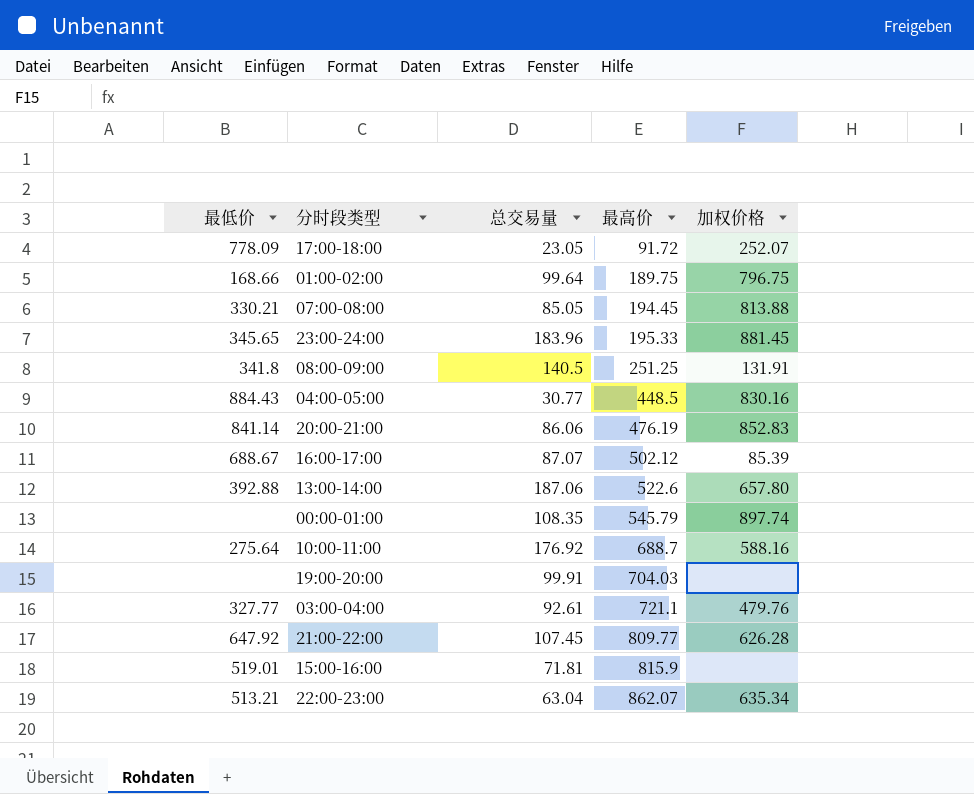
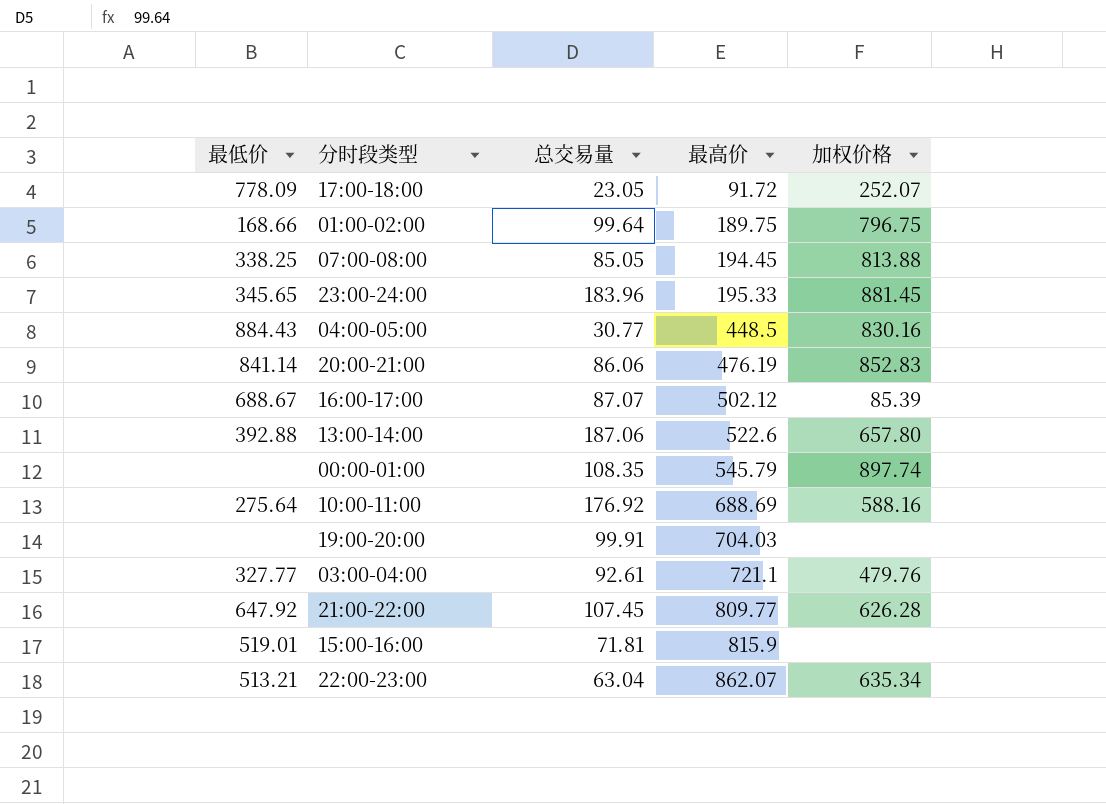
row 08:00-09:00: 341.8 | 140.5 | 251.25 | 131.91 -> none
07:00-08:00 | 最低价: 330.21 -> 338.25
10:00-11:00 | 最高价: 688.7 -> 688.69

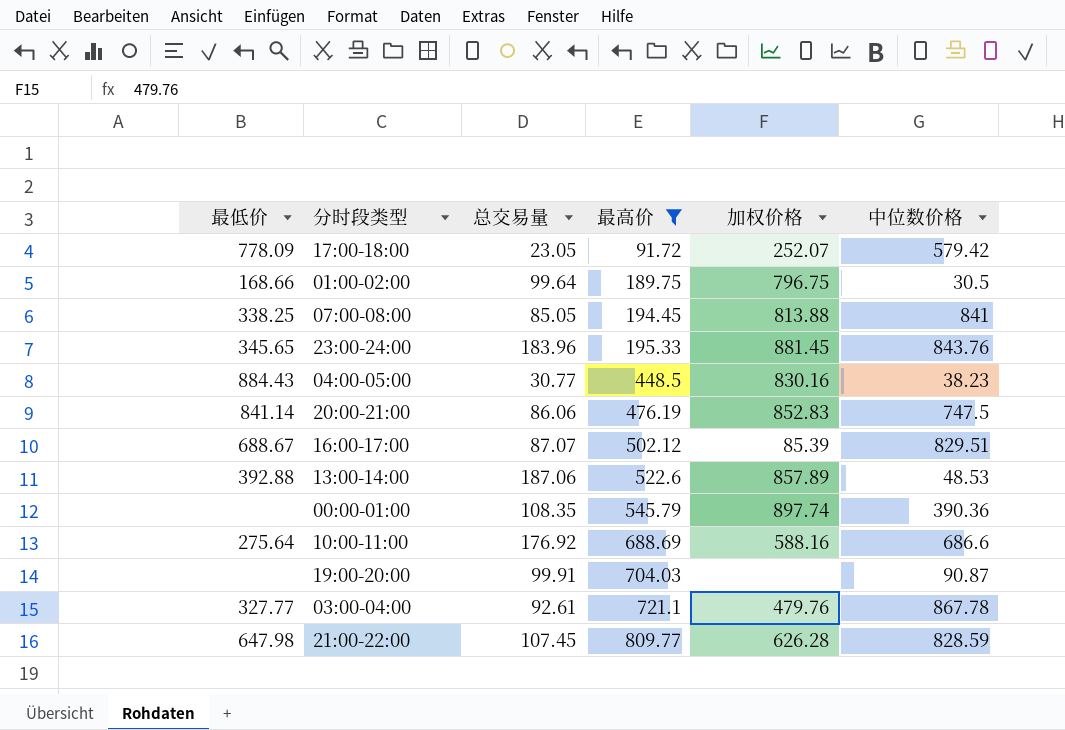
filter: none -> 最高价 <= 809.77
column 中位数价格 | position: none -> 6
13:00-14:00 | 加权价格: 657.80 -> 857.89
21:00-22:00 | 最低价: 647.92 -> 647.98

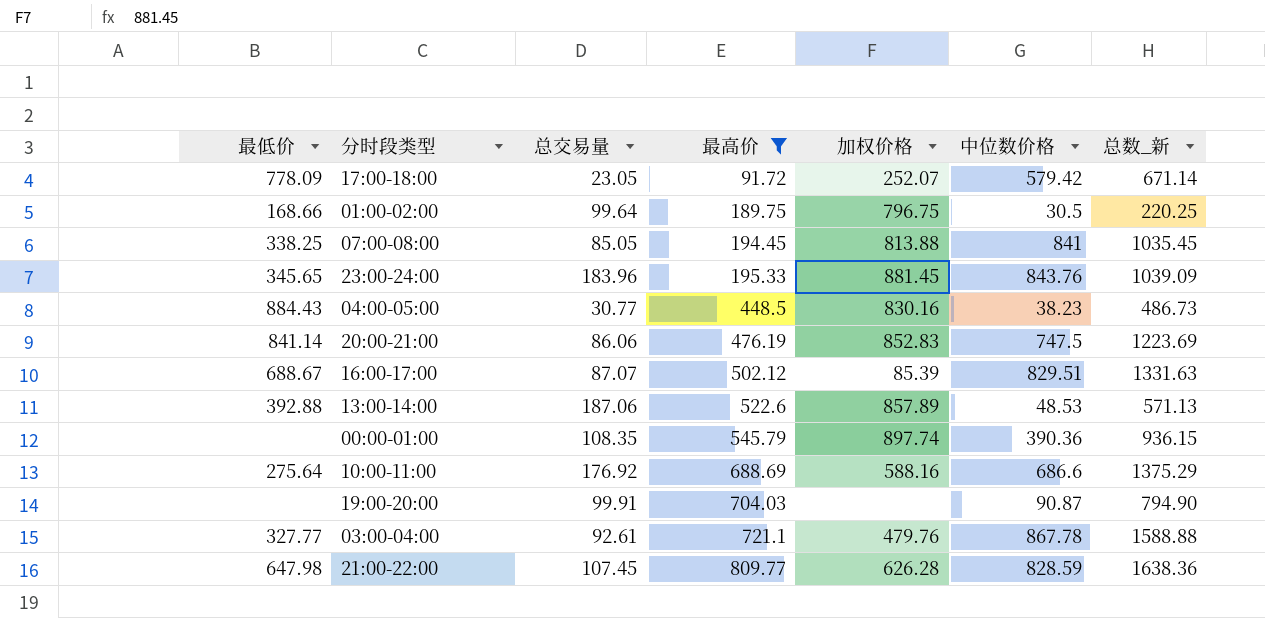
column 总数_新 | formula: none -> [最高价] + [中位数价格]

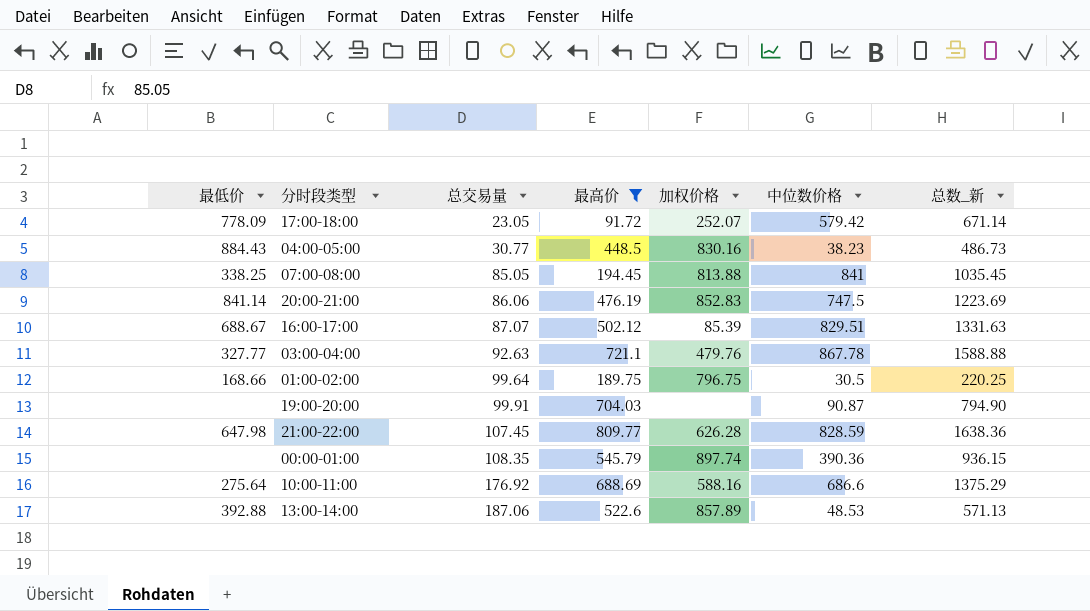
row order: 最高价 ascending -> 总交易量 ascending
row 23:00-24:00: 345.65 | 183.96 | 195.33 | 881.45 | 843.76 | 1039.09 -> none
03:00-04:00 | 总交易量: 92.61 -> 92.63

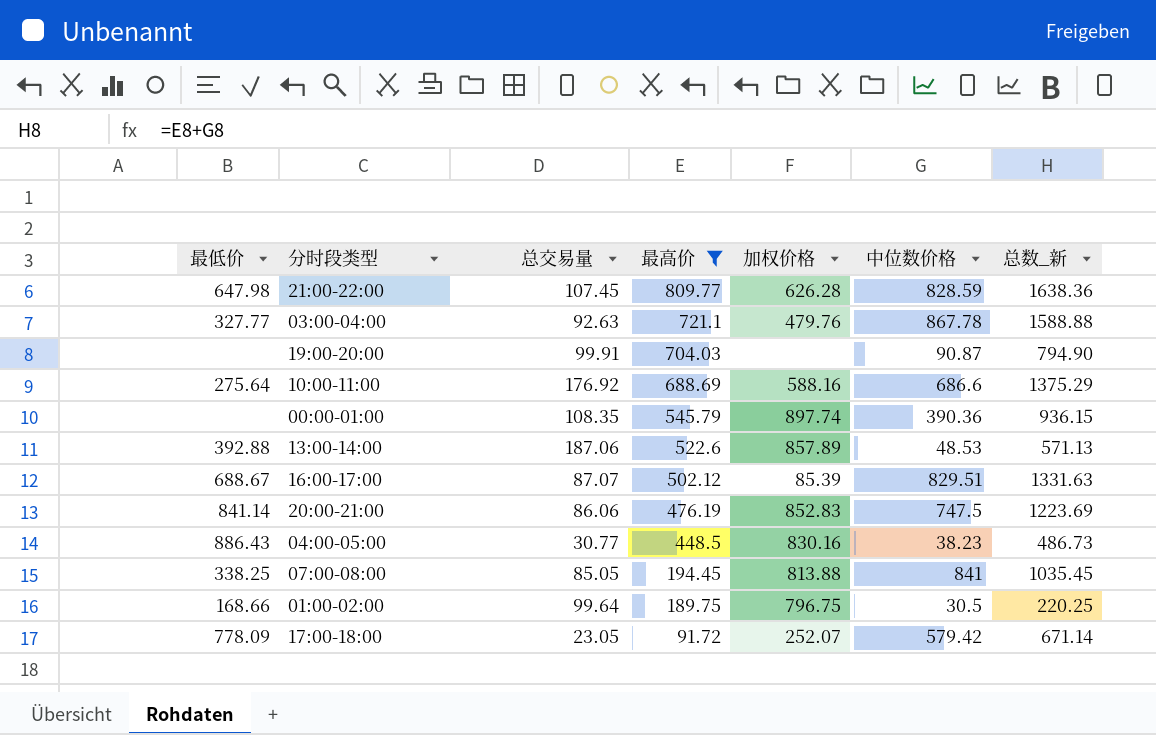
row order: 总交易量 ascending -> 最高价 descending
04:00-05:00 | 最低价: 884.43 -> 886.43

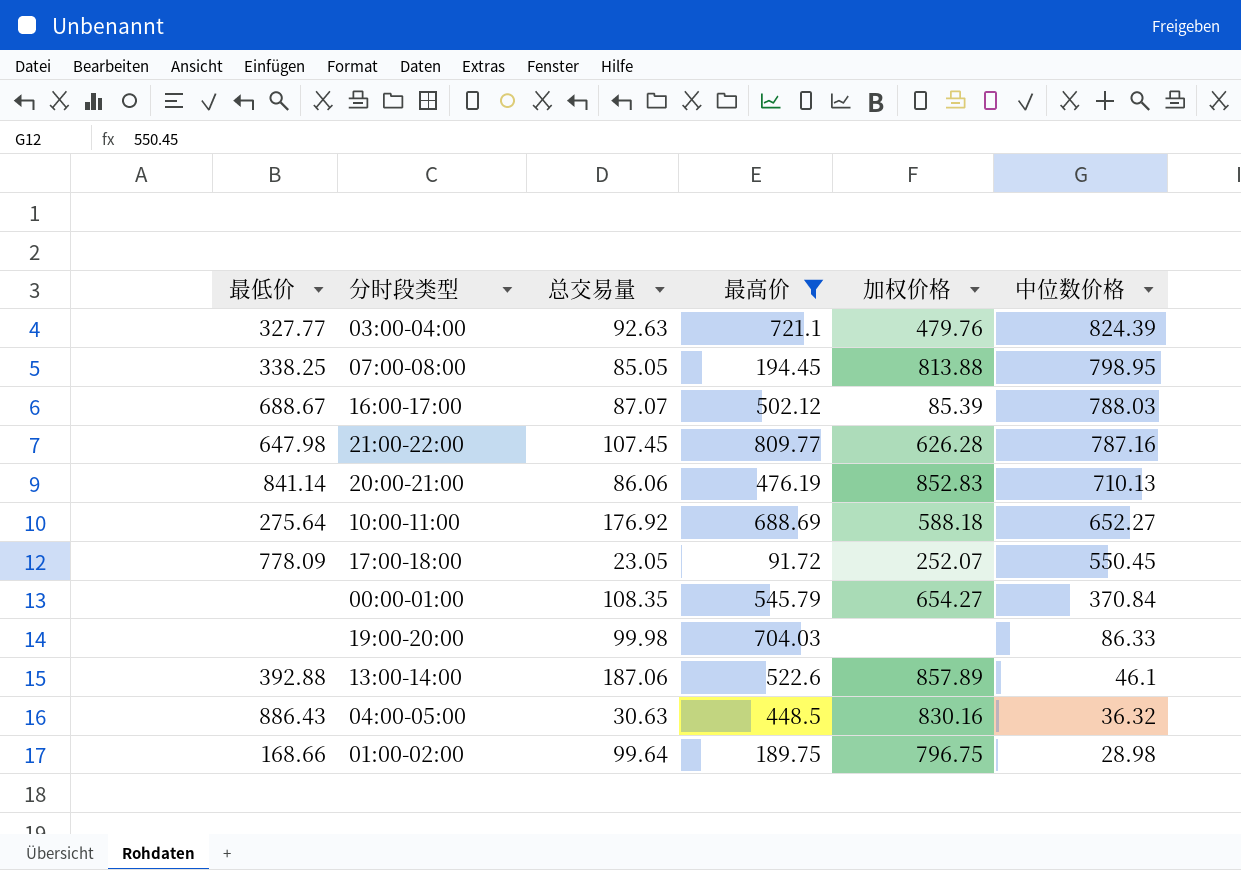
row order: 最高价 descending -> 中位数价格 descending
column 总数_新 | formula: [最高价] + [中位数价格] -> none
03:00-04:00 | 中位数价格: 867.78 -> 824.39
07:00-08:00 | 中位数价格: 841 -> 798.95
16:00-17:00 | 中位数价格: 829.51 -> 788.03
21:00-22:00 | 中位数价格: 828.59 -> 787.16
20:00-21:00 | 中位数价格: 747.5 -> 710.13
10:00-11:00 | 加权价格: 588.16 -> 588.18
10:00-11:00 | 中位数价格: 686.6 -> 652.27
17:00-18:00 | 中位数价格: 579.42 -> 550.45
00:00-01:00 | 加权价格: 897.74 -> 654.27
00:00-01:00 | 中位数价格: 390.36 -> 370.84
19:00-20:00 | 总交易量: 99.91 -> 99.98
19:00-20:00 | 中位数价格: 90.87 -> 86.33
13:00-14:00 | 中位数价格: 48.53 -> 46.1
04:00-05:00 | 总交易量: 30.77 -> 30.63
04:00-05:00 | 中位数价格: 38.23 -> 36.32
01:00-02:00 | 中位数价格: 30.5 -> 28.98

